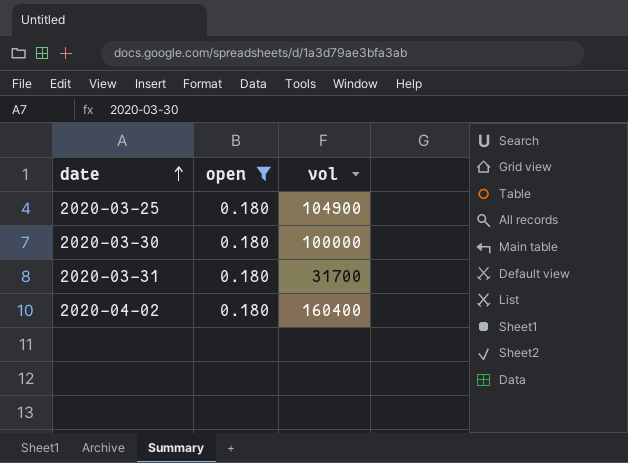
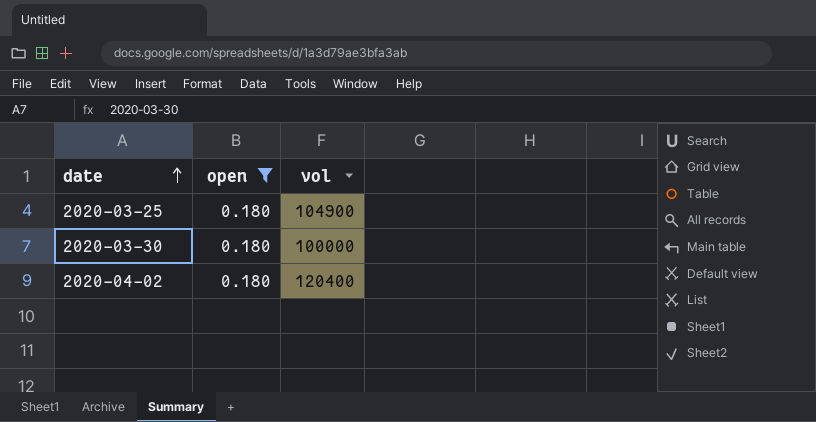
row 2020-03-31: 0.180 | 31700 -> none
2020-04-02 | vol: 160400 -> 120400

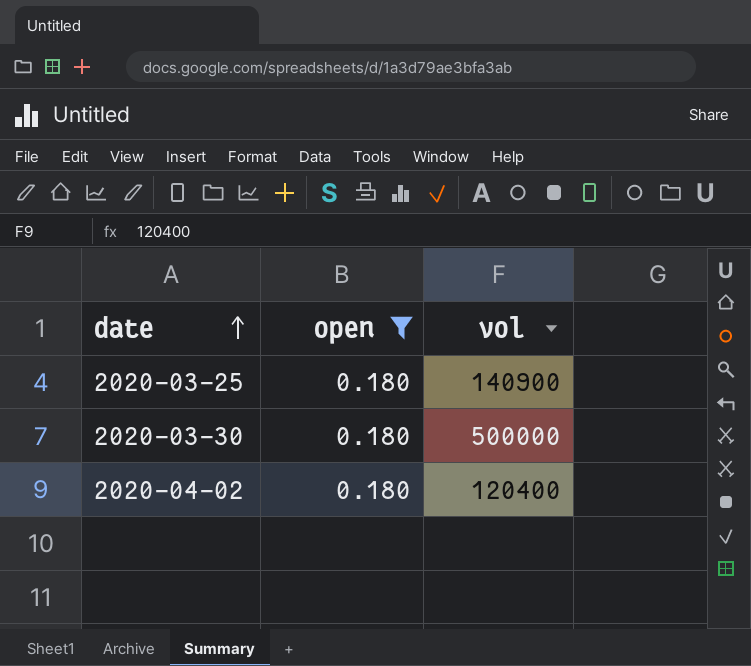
2020-03-25 | vol: 104900 -> 140900
2020-03-30 | vol: 100000 -> 500000

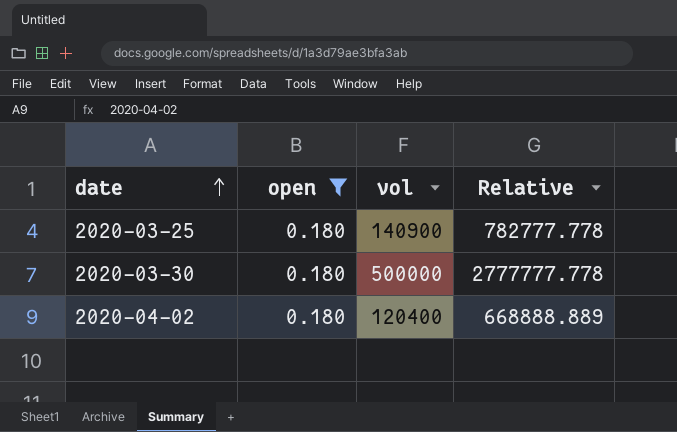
column Relative | formula: none -> [vol] / [open]

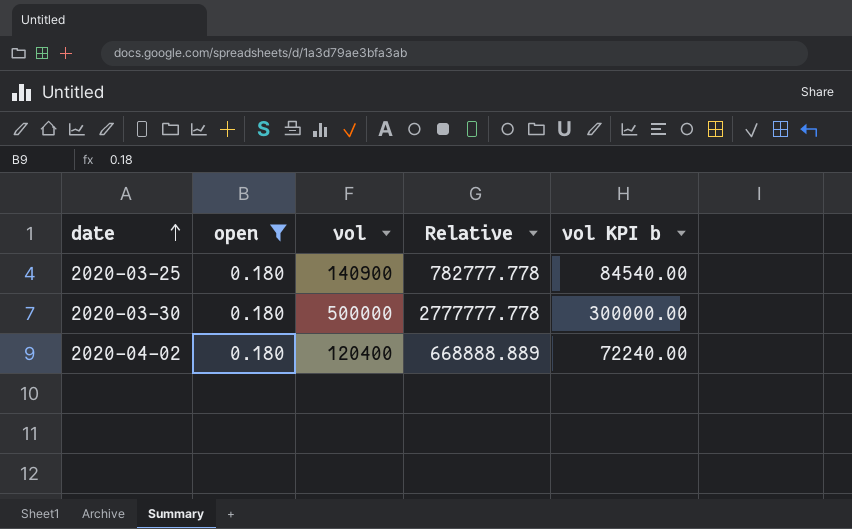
column vol KPI b | formula: none -> [vol] * 0.6

